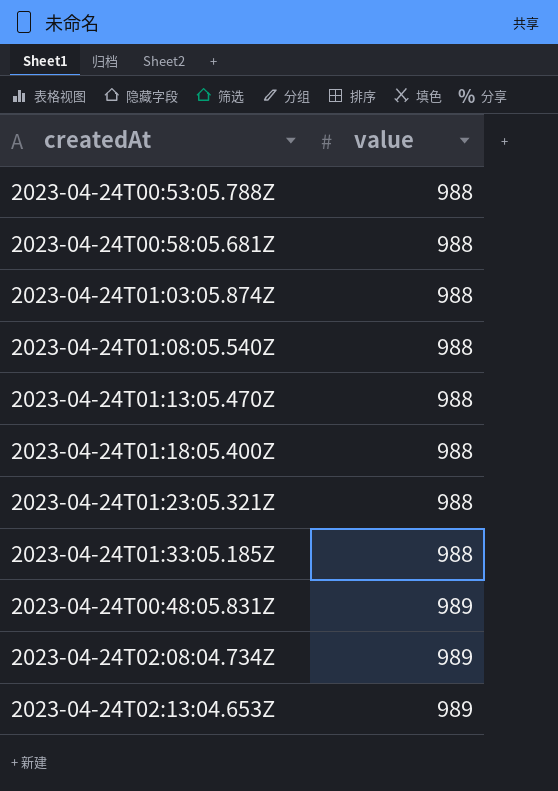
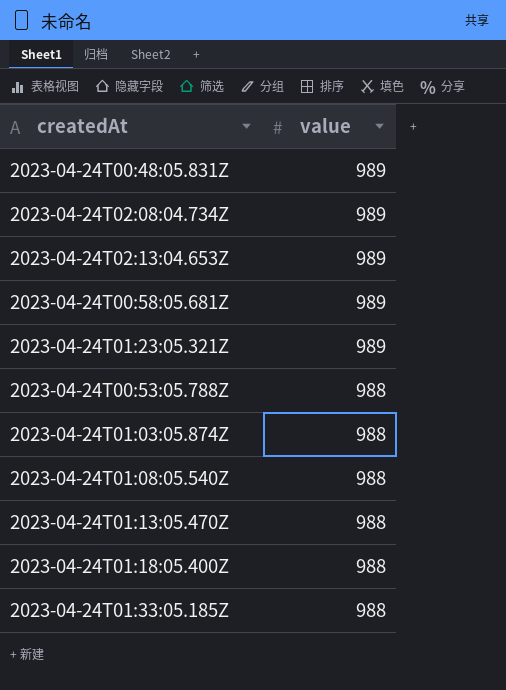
row order: value ascending -> value descending
2023-04-24T00:58:05.681Z | value: 988 -> 989
2023-04-24T01:23:05.321Z | value: 988 -> 989

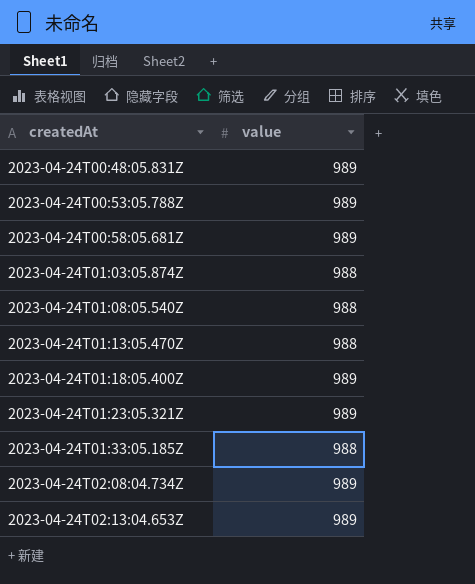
row order: value descending -> createdAt ascending
2023-04-24T00:53:05.788Z | value: 988 -> 989
2023-04-24T01:18:05.400Z | value: 988 -> 989

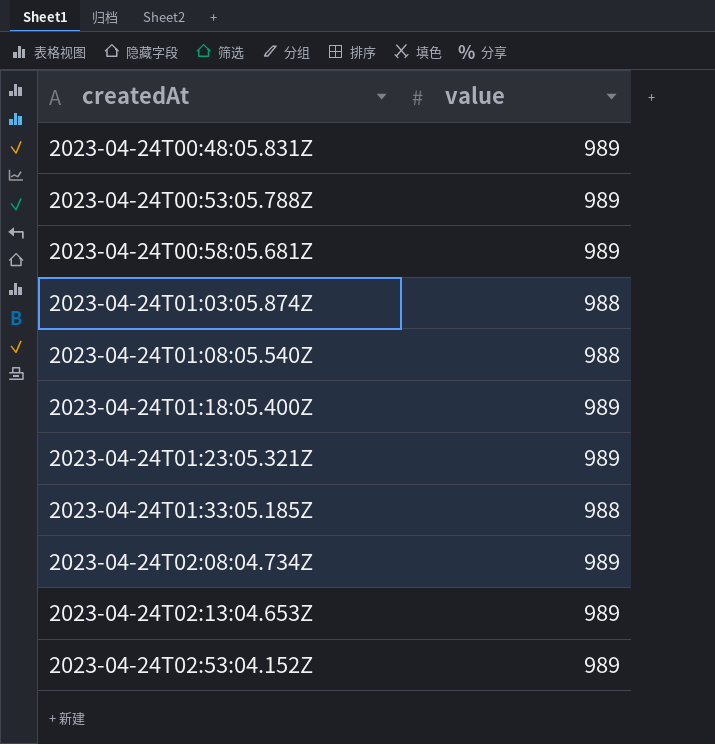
row 2023-04-24T01:13:05.470Z: 988 -> none
row 2023-04-24T02:53:04.152Z: none -> 989

